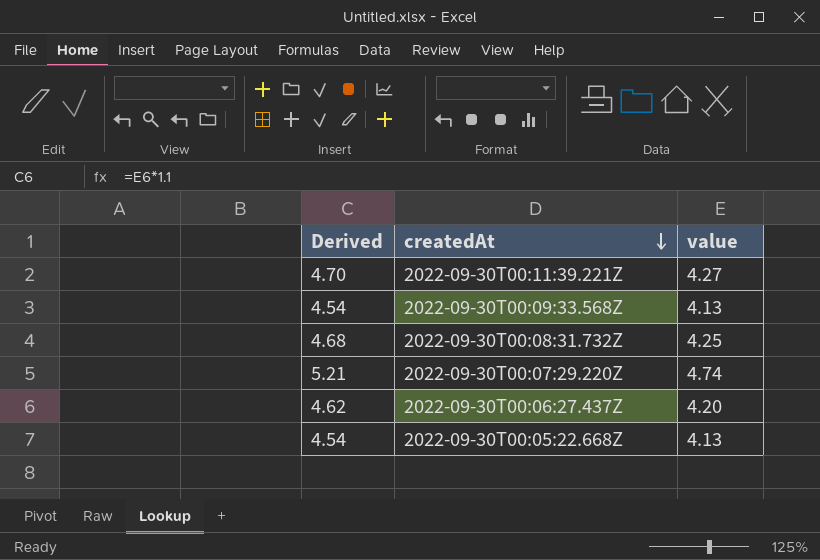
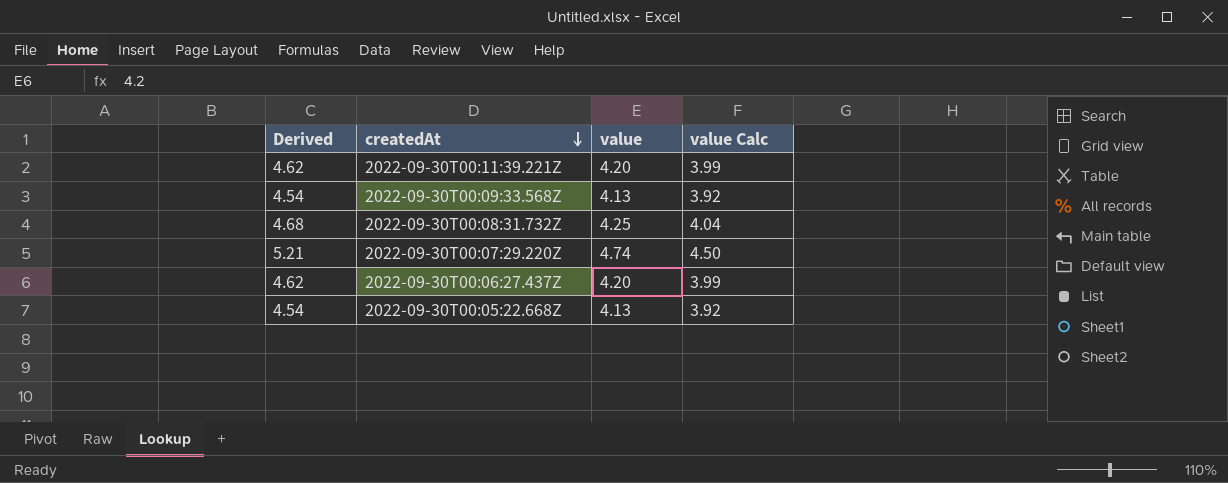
column value Calc | formula: none -> [value] * 0.95
2022-09-30T00:11:39.221Z | Derived: 4.70 -> 4.62
2022-09-30T00:11:39.221Z | value: 4.27 -> 4.20

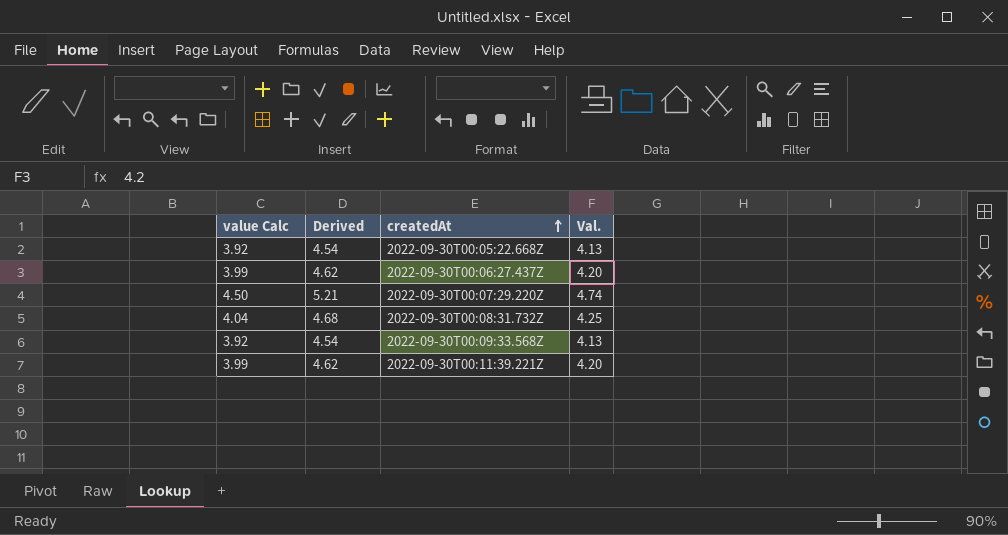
row order: createdAt descending -> createdAt ascending
column value Calc | position: 4 -> 1
column name: value -> Val.

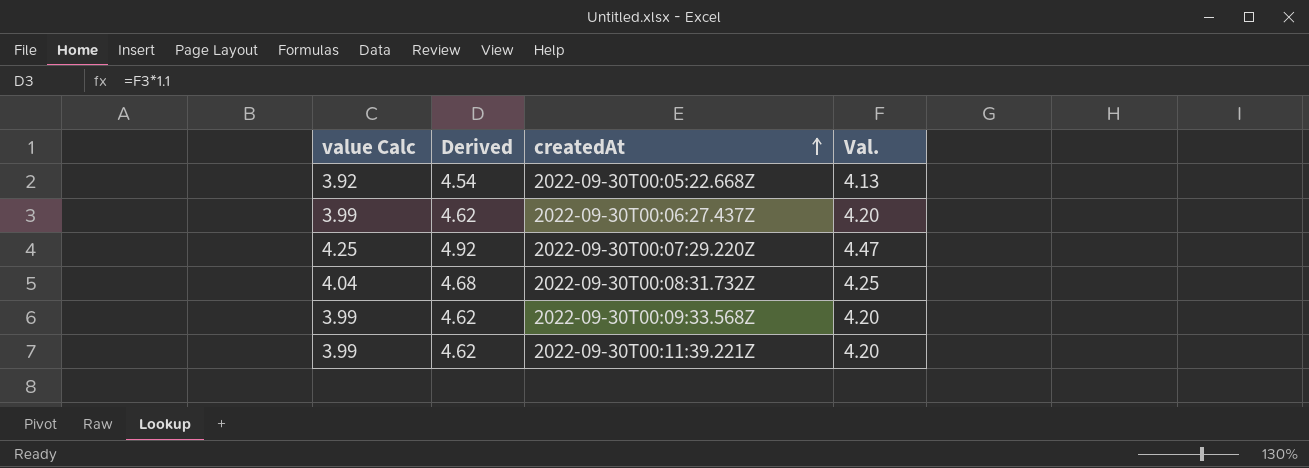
2022-09-30T00:07:29.220Z | value Calc: 4.50 -> 4.25
2022-09-30T00:07:29.220Z | Derived: 5.21 -> 4.92
2022-09-30T00:07:29.220Z | Val.: 4.74 -> 4.47
2022-09-30T00:09:33.568Z | value Calc: 3.92 -> 3.99
2022-09-30T00:09:33.568Z | Derived: 4.54 -> 4.62
2022-09-30T00:09:33.568Z | Val.: 4.13 -> 4.20

